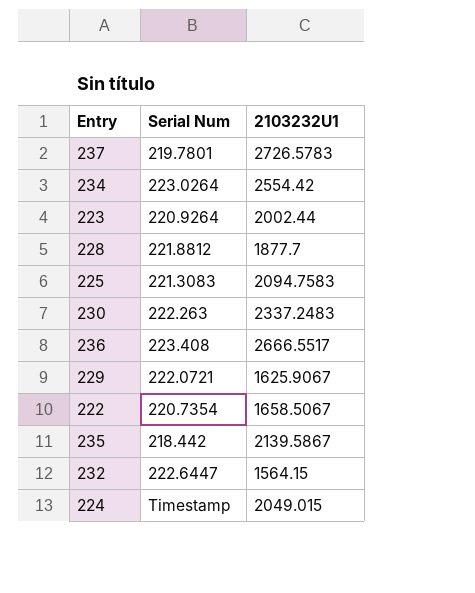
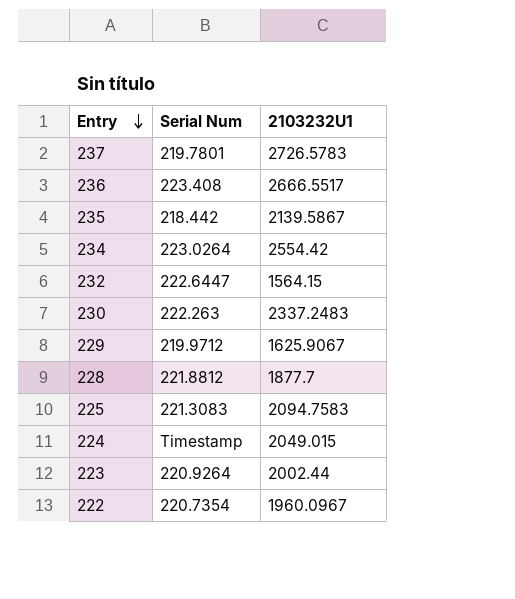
row order: none -> Entry descending
229 | Serial Num: 222.0721 -> 219.9712
222 | 2103232U1: 1658.5067 -> 1960.0967

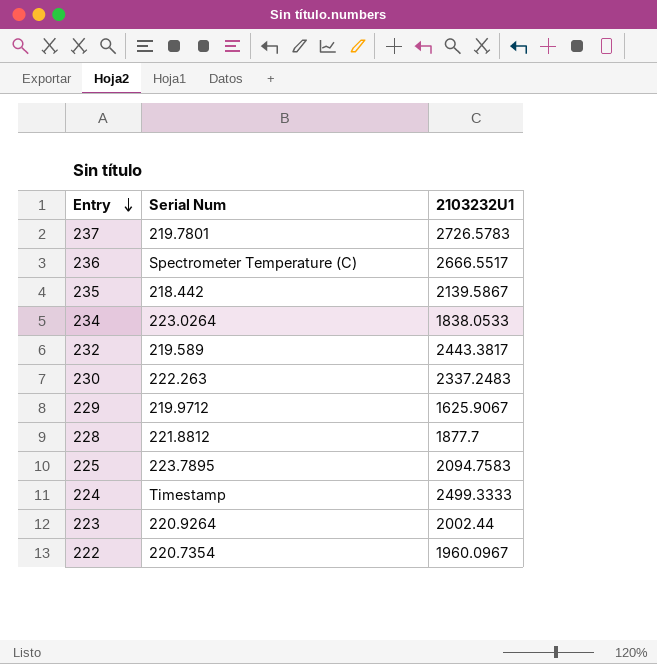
236 | Serial Num: 223.408 -> Spectrometer Temperature (C)
234 | 2103232U1: 2554.42 -> 1838.0533
232 | Serial Num: 222.6447 -> 219.589
232 | 2103232U1: 1564.15 -> 2443.3817
225 | Serial Num: 221.3083 -> 223.7895
224 | 2103232U1: 2049.015 -> 2499.3333

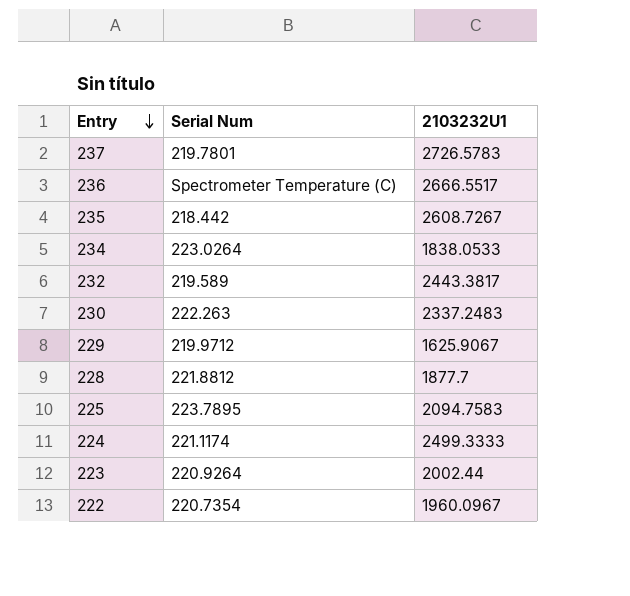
235 | 2103232U1: 2139.5867 -> 2608.7267
224 | Serial Num: Timestamp -> 221.1174

